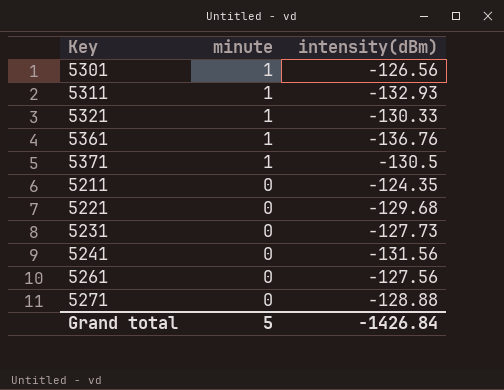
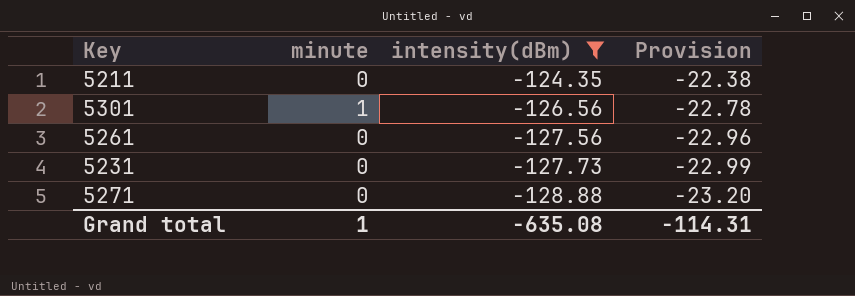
filter: none -> intensity(dBm) >= -128.88
row order: minute descending -> intensity(dBm) descending
column Provision | formula: none -> [intensity(dBm)] * 0.18
Grand total | minute: 5 -> 1
Grand total | intensity(dBm): -1426.84 -> -635.08

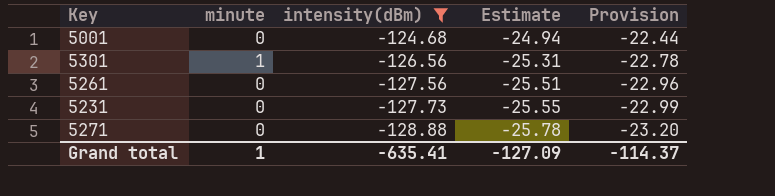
column Estimate | formula: none -> [intensity(dBm)] * 0.2
row 5211: 0 | -124.35 | -22.38 -> none
row 5001: none -> 0 | -124.68 | -24.94 | -22.44
Grand total | intensity(dBm): -635.08 -> -635.41
Grand total | Provision: -114.31 -> -114.37

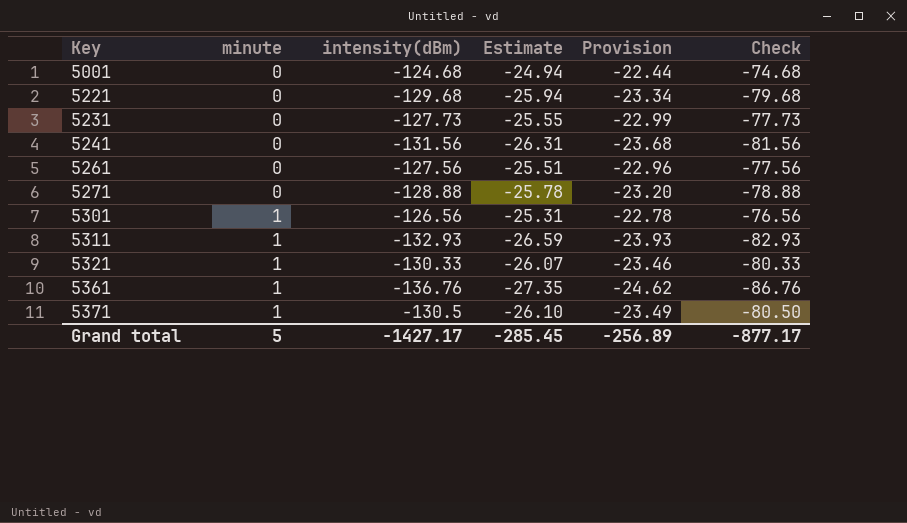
filter: intensity(dBm) >= -128.88 -> none
row order: intensity(dBm) descending -> Key ascending
column Check | formula: none -> [intensity(dBm)] + 50
Grand total | minute: 1 -> 5
Grand total | intensity(dBm): -635.41 -> -1427.17
Grand total | Estimate: -127.09 -> -285.45
Grand total | Provision: -114.37 -> -256.89

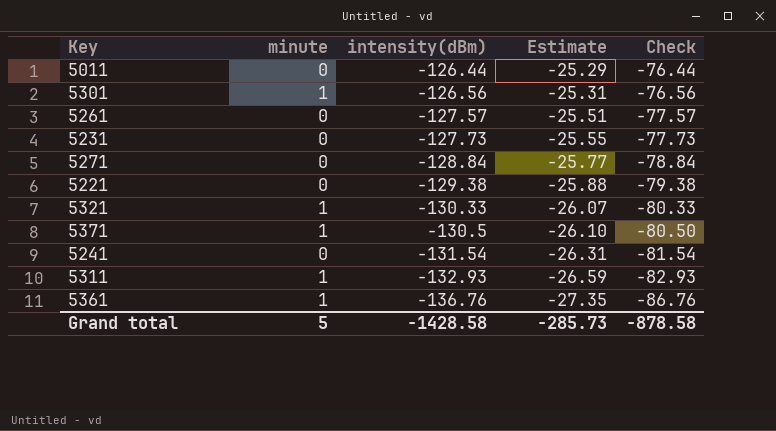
row order: Key ascending -> intensity(dBm) descending
column Provision | formula: [intensity(dBm)] * 0.18 -> none
row 5001: 0 | -124.68 | -24.94 | -22.44 | -74.68 -> none
row 5011: none -> 0 | -126.44 | -25.29 | -76.44
5261 | intensity(dBm): -127.56 -> -127.57
5261 | Check: -77.56 -> -77.57
5271 | intensity(dBm): -128.88 -> -128.84
5271 | Estimate: -25.78 -> -25.77
5271 | Check: -78.88 -> -78.84
5221 | intensity(dBm): -129.68 -> -129.38
5221 | Estimate: -25.94 -> -25.88
5221 | Check: -79.68 -> -79.38
5241 | intensity(dBm): -131.56 -> -131.54
5241 | Check: -81.56 -> -81.54
Grand total | intensity(dBm): -1427.17 -> -1428.58
Grand total | Estimate: -285.45 -> -285.73
Grand total | Check: -877.17 -> -878.58

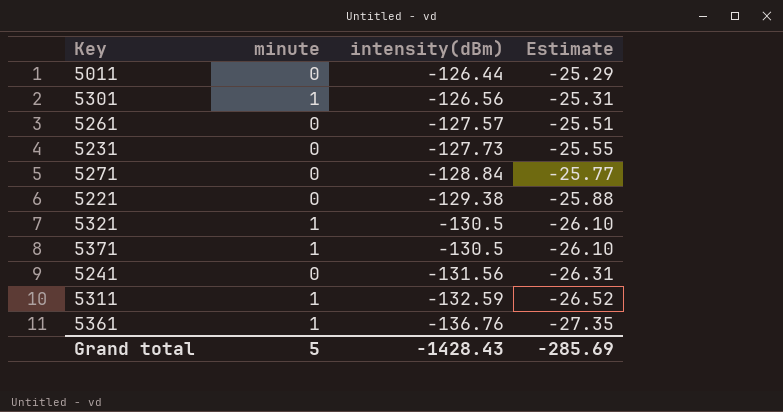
column Check | formula: [intensity(dBm)] + 50 -> none
5321 | intensity(dBm): -130.33 -> -130.5
5321 | Estimate: -26.07 -> -26.10
5241 | intensity(dBm): -131.54 -> -131.56
5311 | intensity(dBm): -132.93 -> -132.59
5311 | Estimate: -26.59 -> -26.52
Grand total | intensity(dBm): -1428.58 -> -1428.43
Grand total | Estimate: -285.73 -> -285.69

